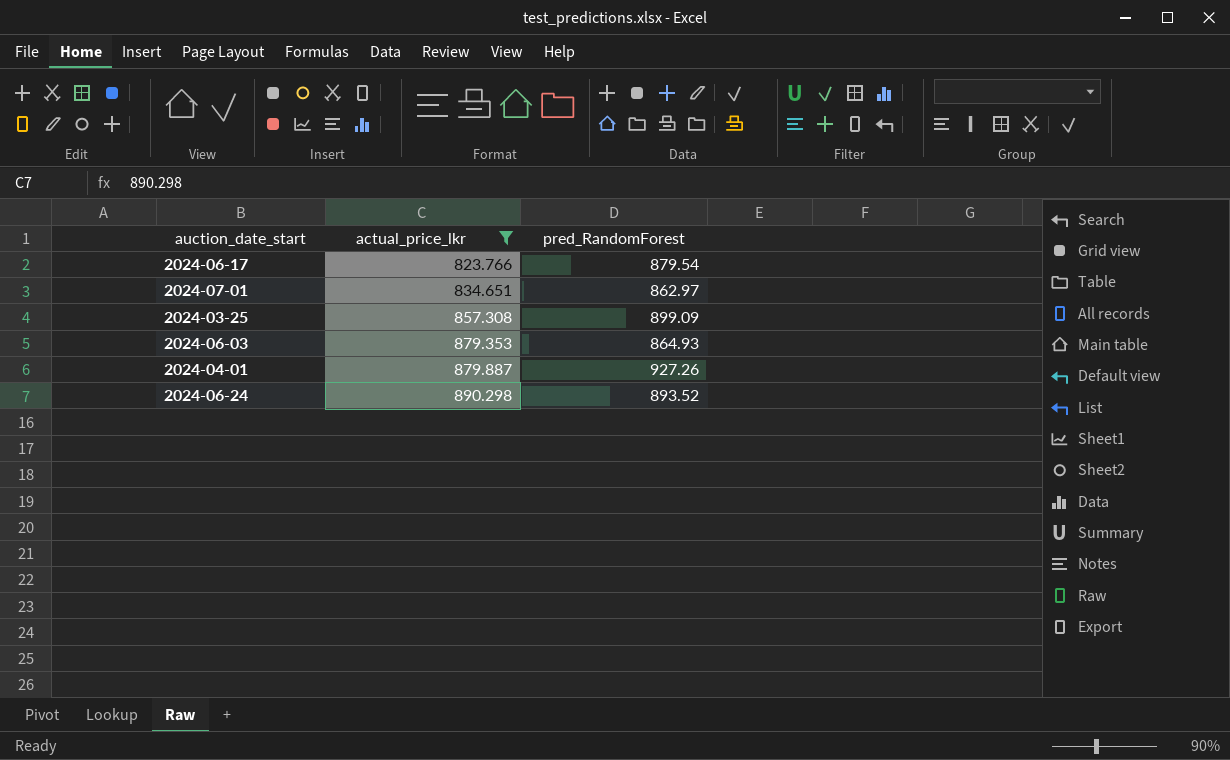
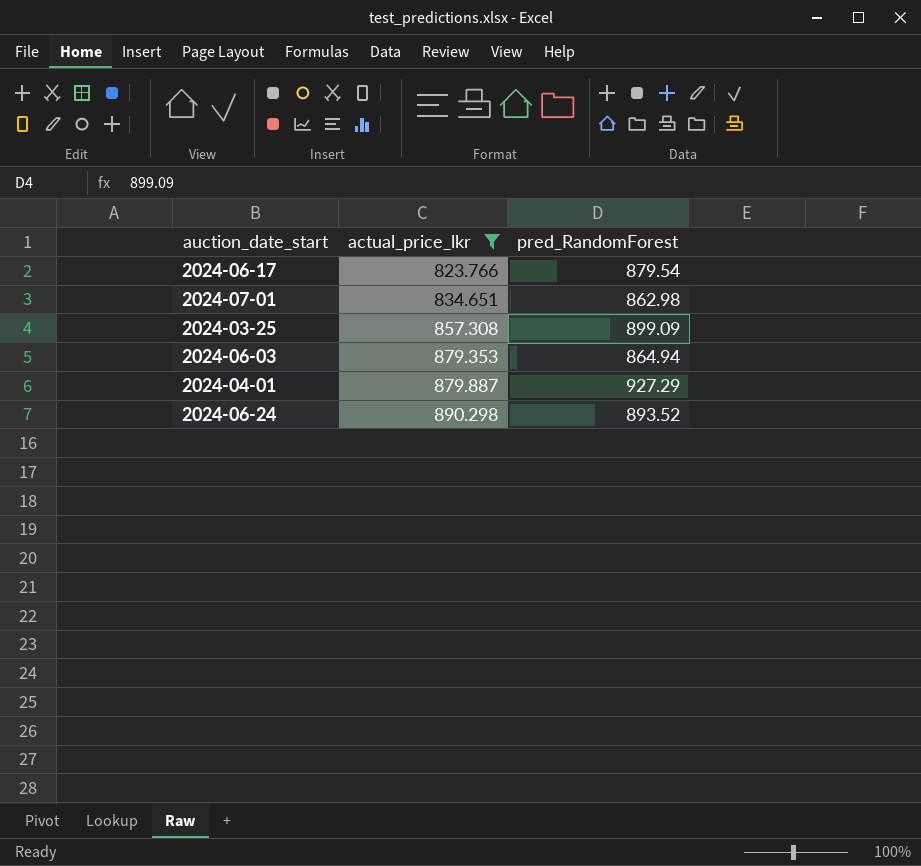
2024-07-01 | pred_RandomForest: 862.97 -> 862.98
2024-06-03 | pred_RandomForest: 864.93 -> 864.94
2024-04-01 | pred_RandomForest: 927.26 -> 927.29

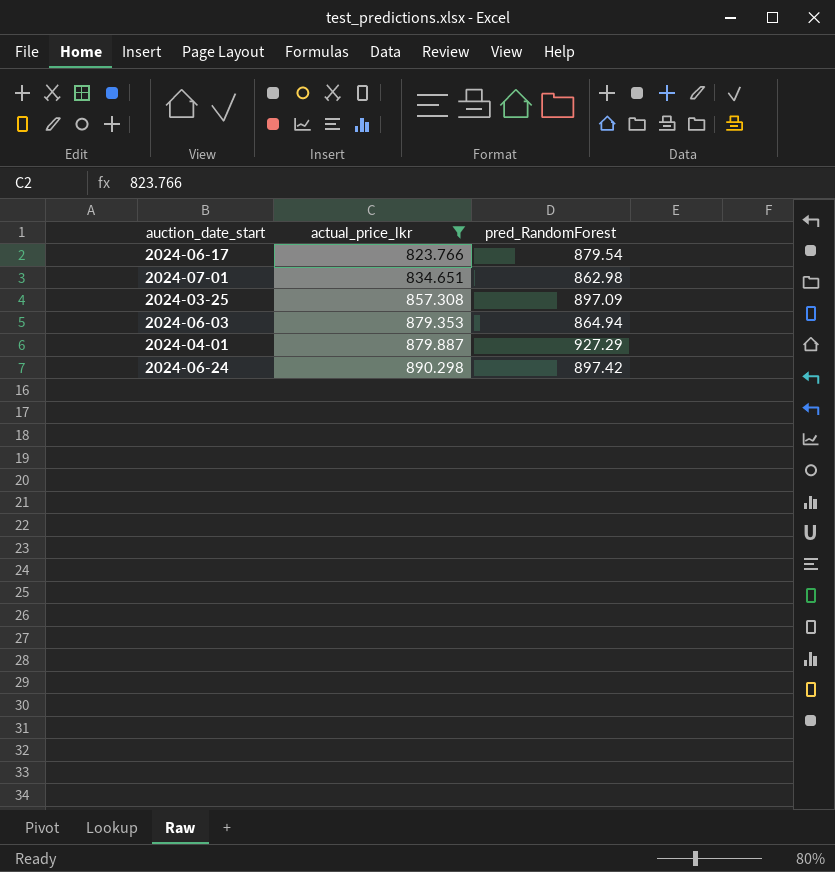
2024-03-25 | pred_RandomForest: 899.09 -> 897.09
2024-06-24 | pred_RandomForest: 893.52 -> 897.42

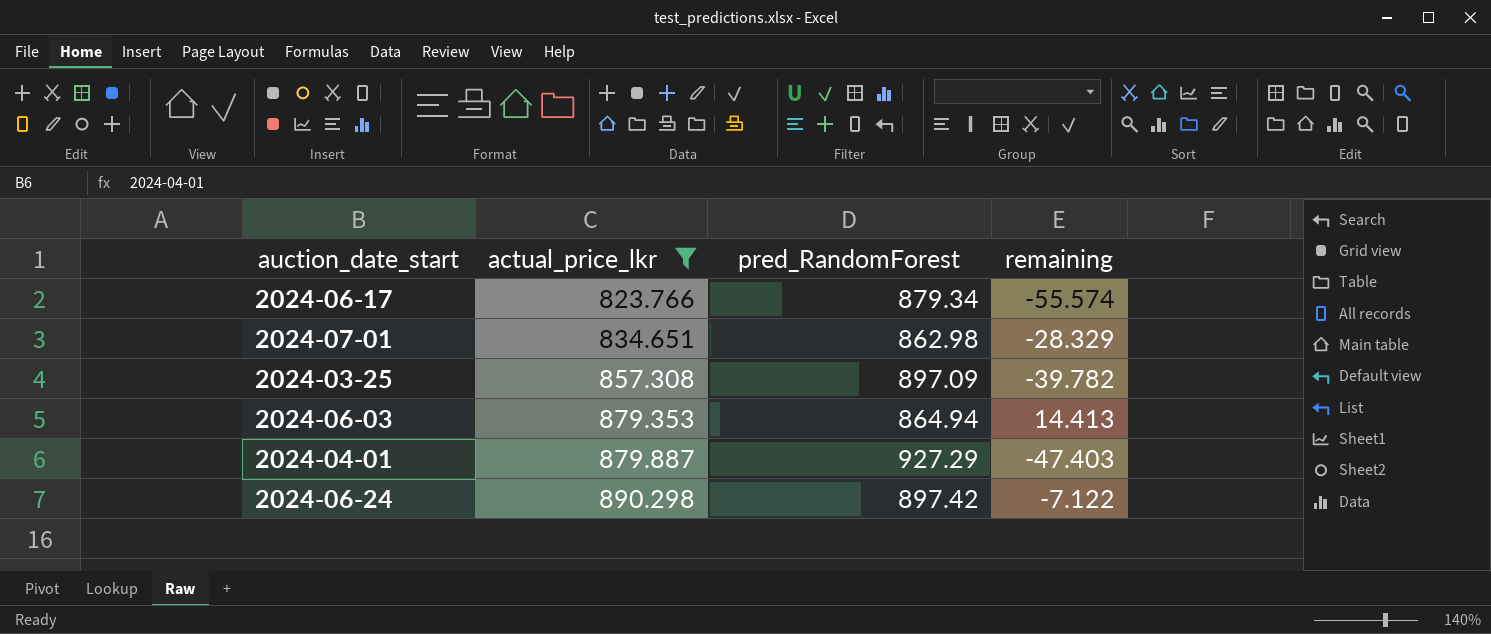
column remaining | formula: none -> [actual_price_lkr] - [pred_RandomForest]
2024-06-17 | pred_RandomForest: 879.54 -> 879.34

